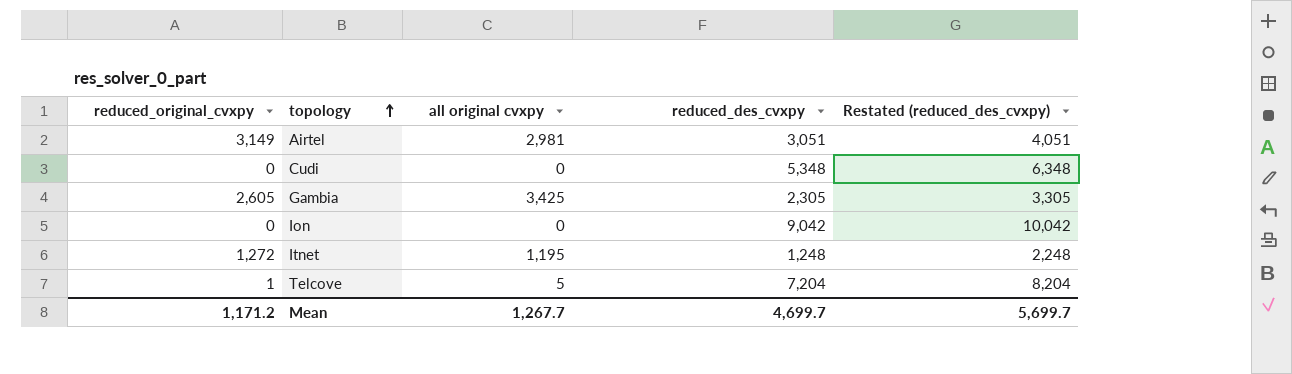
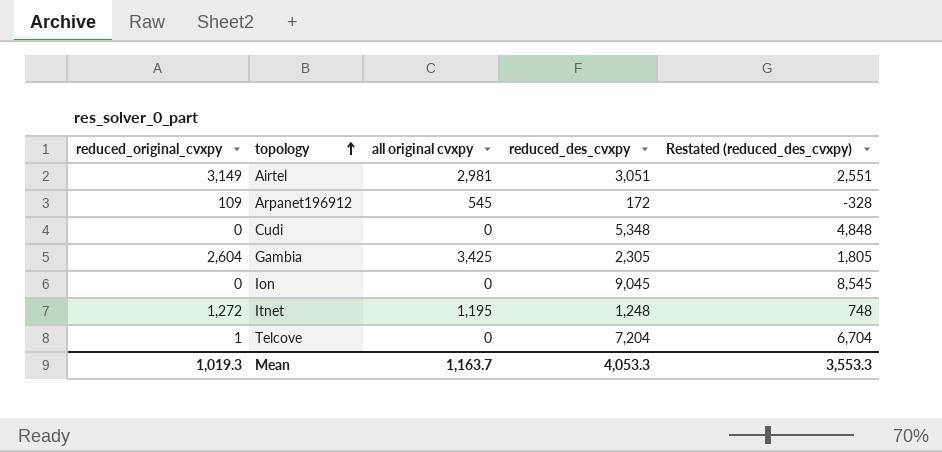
column Restated (reduced_des_cvxpy) | formula: [reduced_des_cvxpy] + 1000 -> [reduced_des_cvxpy] - 500
row Arpanet196912: none -> 109 | 545 | 172 | -328
Gambia | reduced_original_cvxpy: 2,605 -> 2,604
Ion | reduced_des_cvxpy: 9,042 -> 9,045
Telcove | all original cvxpy: 5 -> 0
Mean | reduced_original_cvxpy: 1,171.2 -> 1,019.3
Mean | all original cvxpy: 1,267.7 -> 1,163.7
Mean | reduced_des_cvxpy: 4,699.7 -> 4,053.3
Mean | Restated (reduced_des_cvxpy): 5,699.7 -> 3,553.3

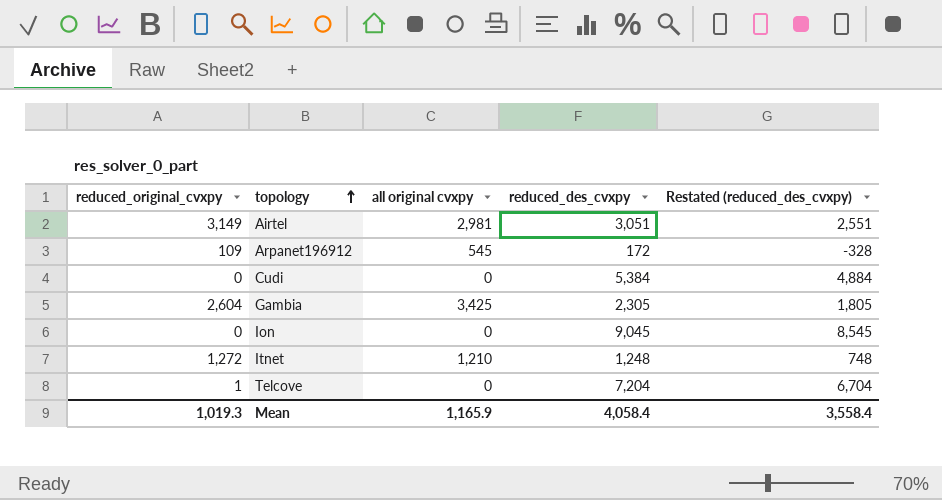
Cudi | reduced_des_cvxpy: 5,348 -> 5,384
Cudi | Restated (reduced_des_cvxpy): 4,848 -> 4,884
Itnet | all original cvxpy: 1,195 -> 1,210
Mean | all original cvxpy: 1,163.7 -> 1,165.9
Mean | reduced_des_cvxpy: 4,053.3 -> 4,058.4
Mean | Restated (reduced_des_cvxpy): 3,553.3 -> 3,558.4

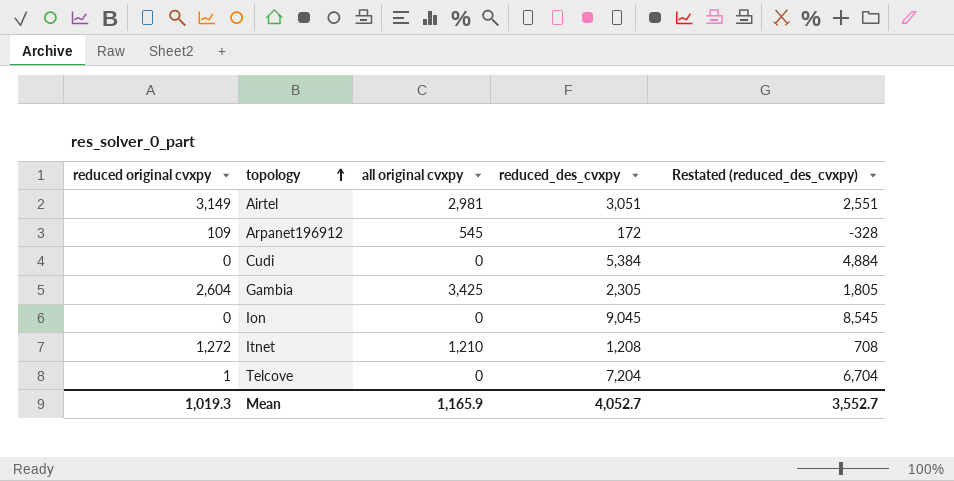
column name: reduced_original_cvxpy -> reduced original cvxpy
Itnet | reduced_des_cvxpy: 1,248 -> 1,208
Itnet | Restated (reduced_des_cvxpy): 748 -> 708
Mean | reduced_des_cvxpy: 4,058.4 -> 4,052.7
Mean | Restated (reduced_des_cvxpy): 3,558.4 -> 3,552.7

